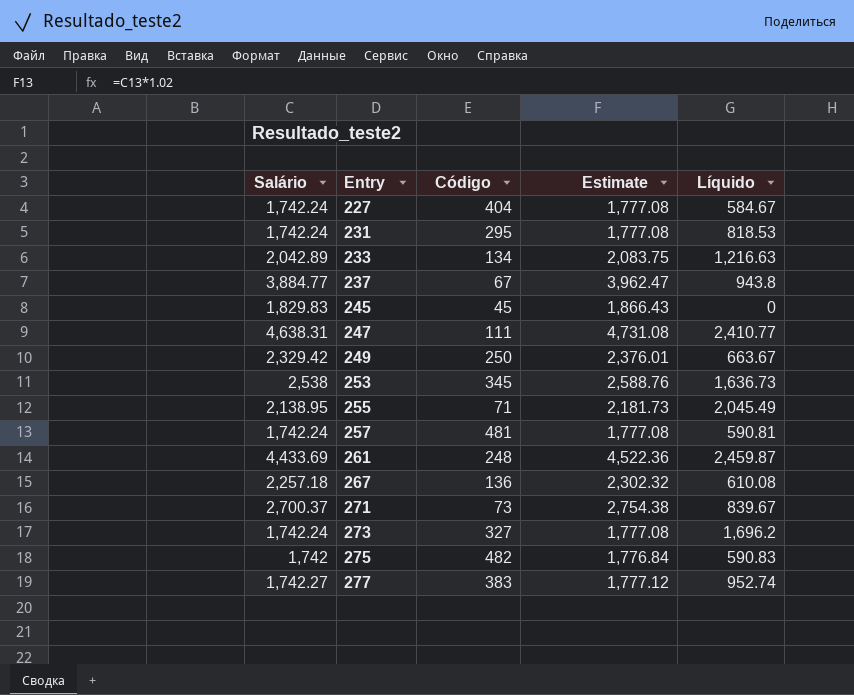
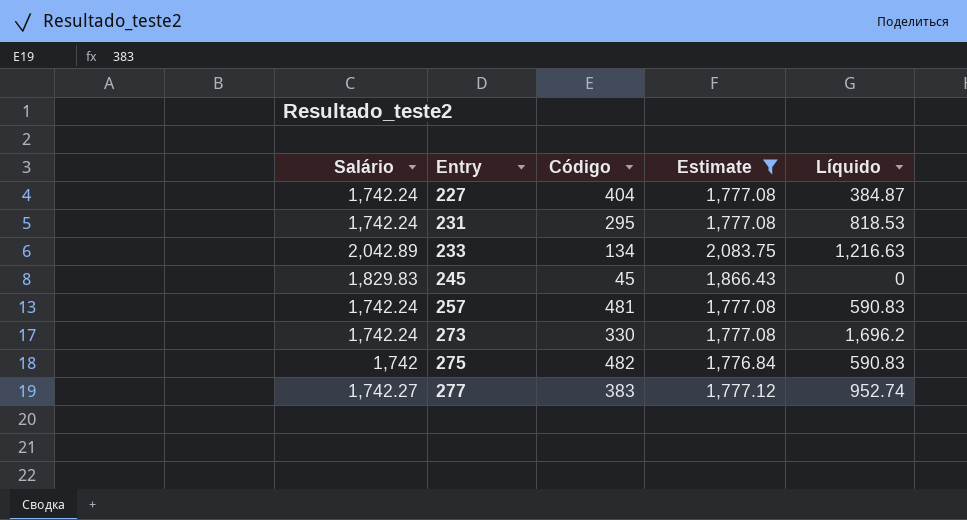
filter: none -> Estimate <= 2,083.75
227 | Líquido: 584.67 -> 384.87
257 | Líquido: 590.81 -> 590.83
273 | Código: 327 -> 330

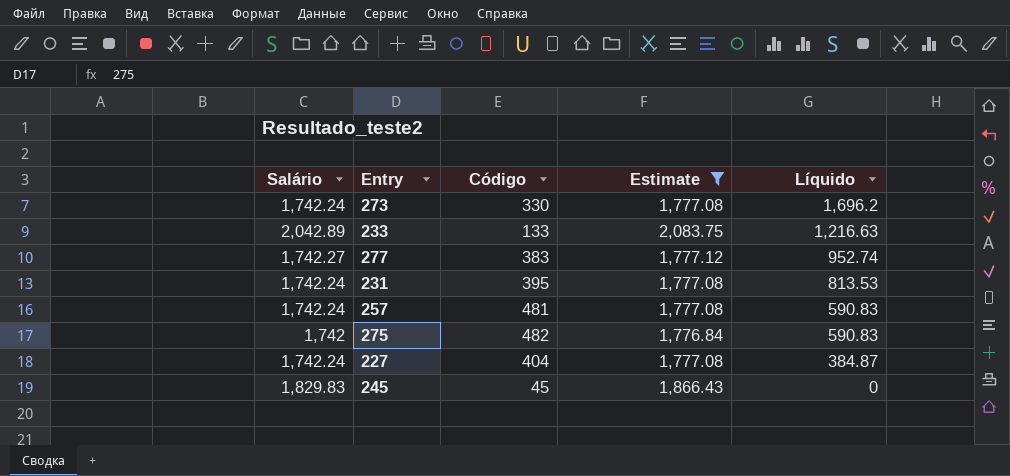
row order: Entry ascending -> Líquido descending
233 | Código: 134 -> 133
231 | Código: 295 -> 395
231 | Líquido: 818.53 -> 813.53

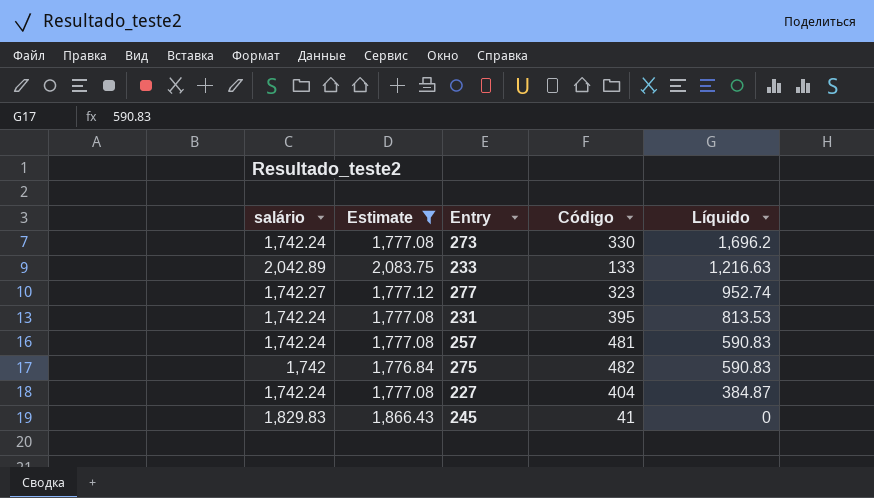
column name: Salário -> salário
column Estimate | position: 4 -> 2
277 | Código: 383 -> 323
245 | Código: 45 -> 41

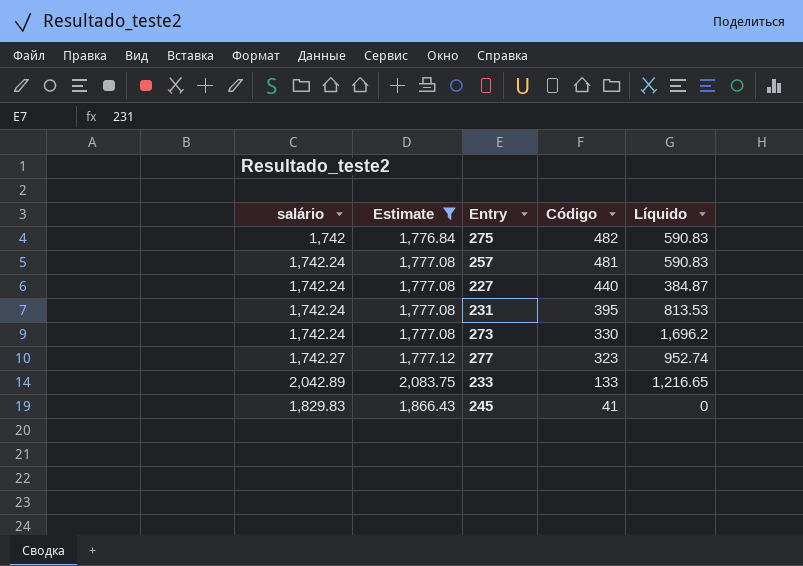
row order: Líquido descending -> Código descending
227 | Código: 404 -> 440
233 | Líquido: 1,216.63 -> 1,216.65

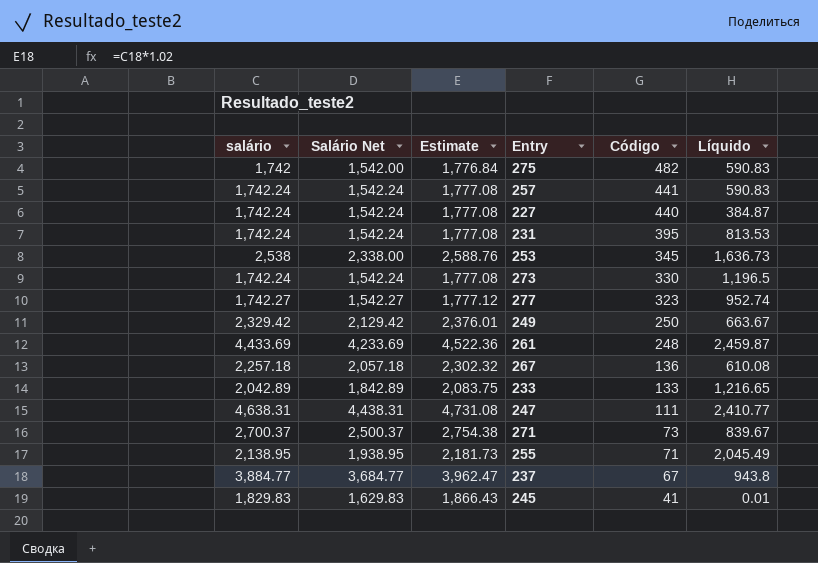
filter: Estimate <= 2,083.75 -> none
column Salário Net | formula: none -> [salário] - 200
257 | Código: 481 -> 441
273 | Líquido: 1,696.2 -> 1,196.5
245 | Líquido: 0 -> 0.01

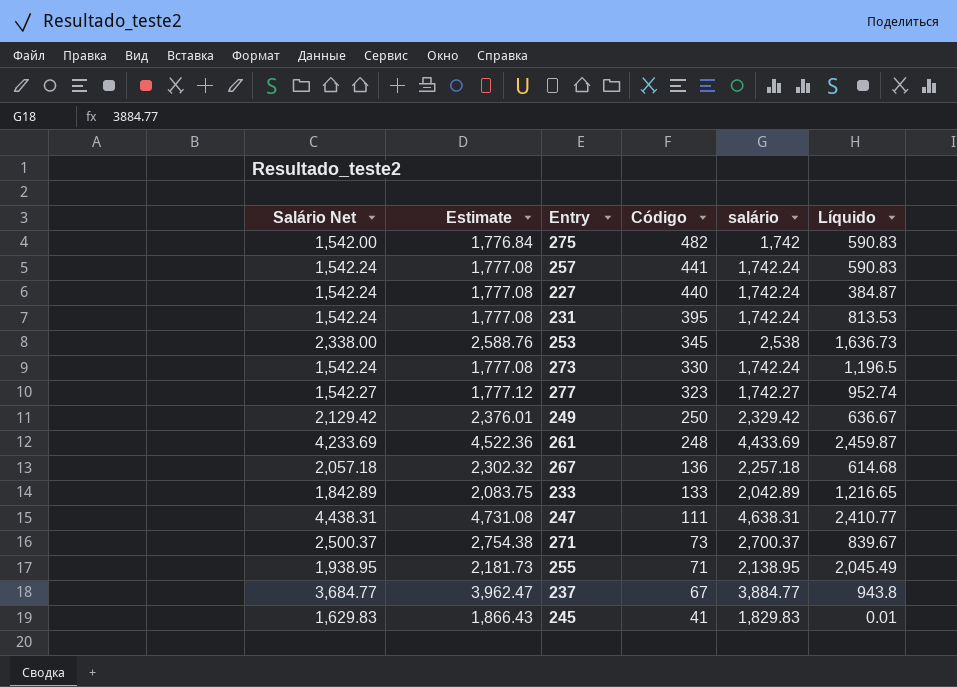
column salário | position: 1 -> 5
249 | Líquido: 663.67 -> 636.67
267 | Líquido: 610.08 -> 614.68

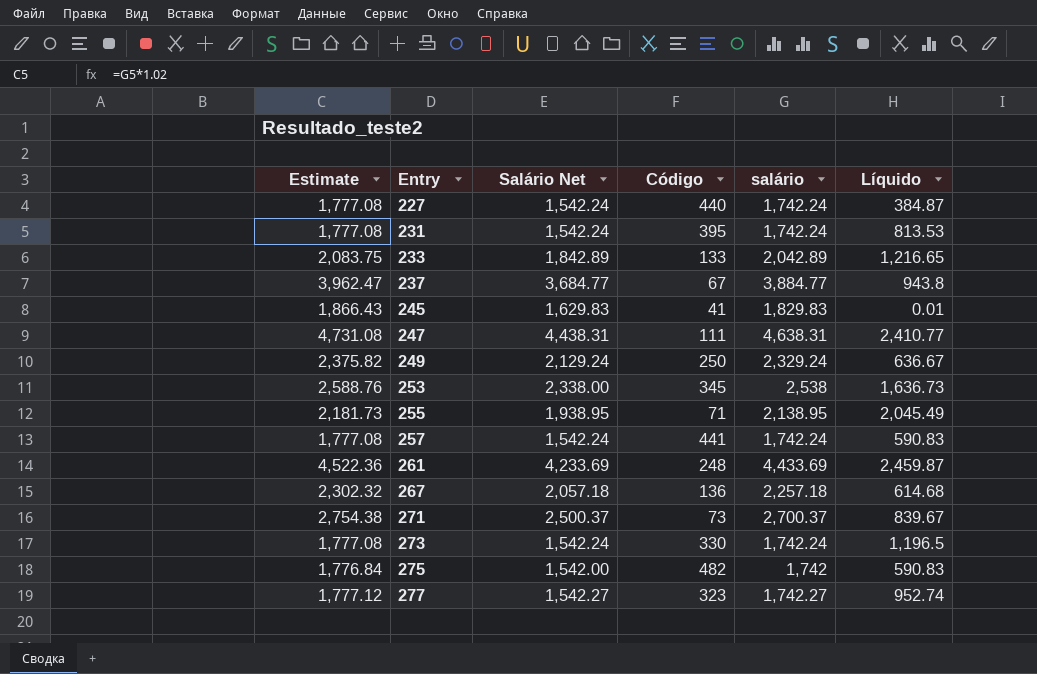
row order: Código descending -> Entry ascending
column Salário Net | position: 1 -> 3
249 | Estimate: 2,376.01 -> 2,375.82
249 | Salário Net: 2,129.42 -> 2,129.24
249 | salário: 2,329.42 -> 2,329.24

